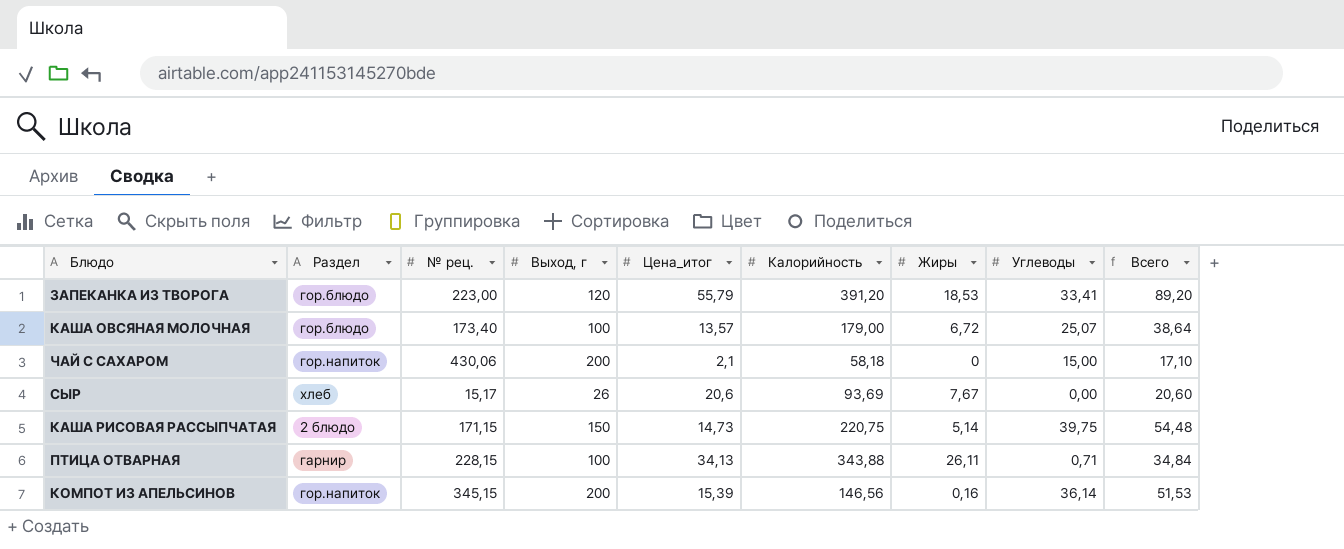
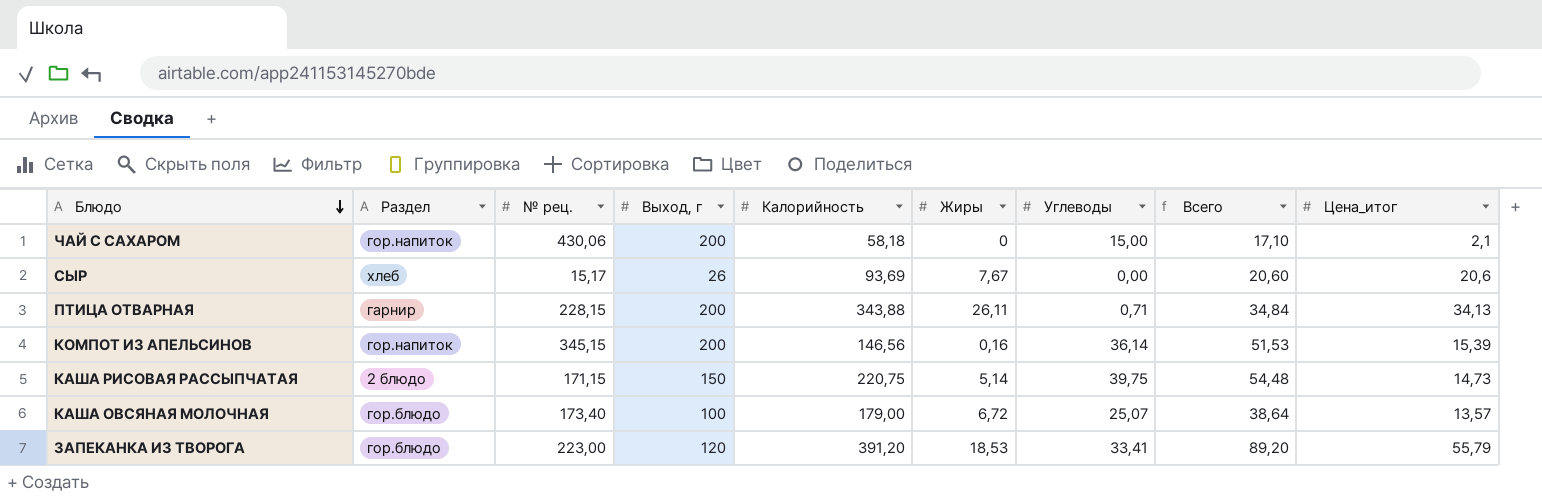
row order: none -> Блюдо descending
column Цена_итог | position: 5 -> 9
ПТИЦА ОТВАРНАЯ | Выход, г: 100 -> 200

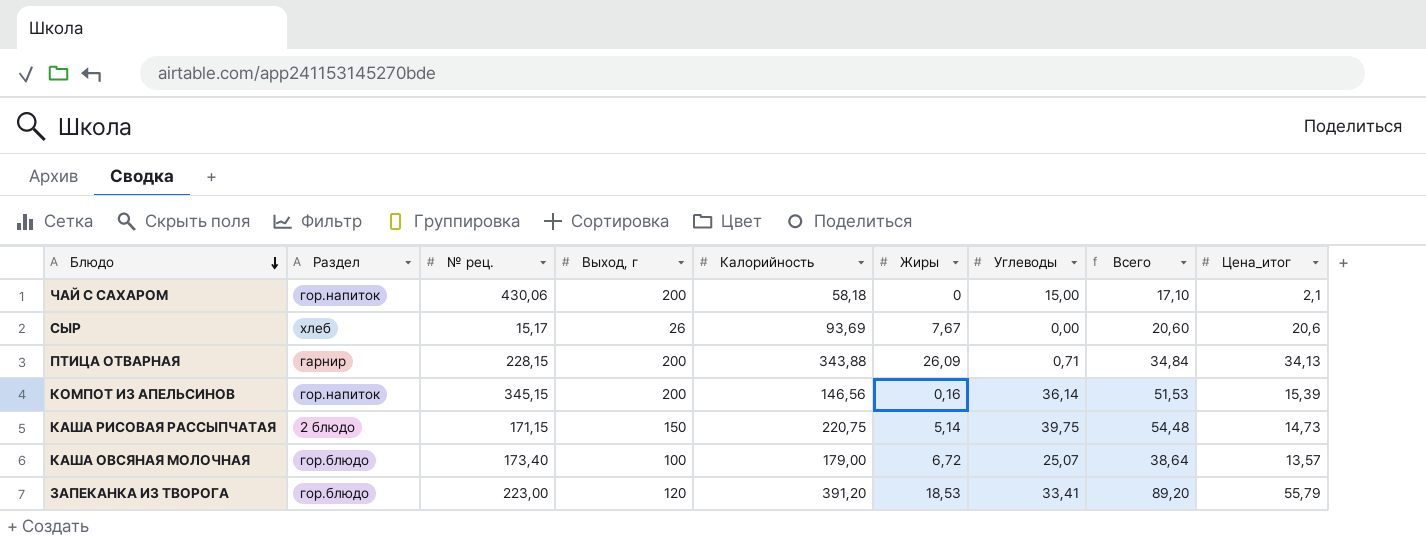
ПТИЦА ОТВАРНАЯ | Жиры: 26,11 -> 26,09

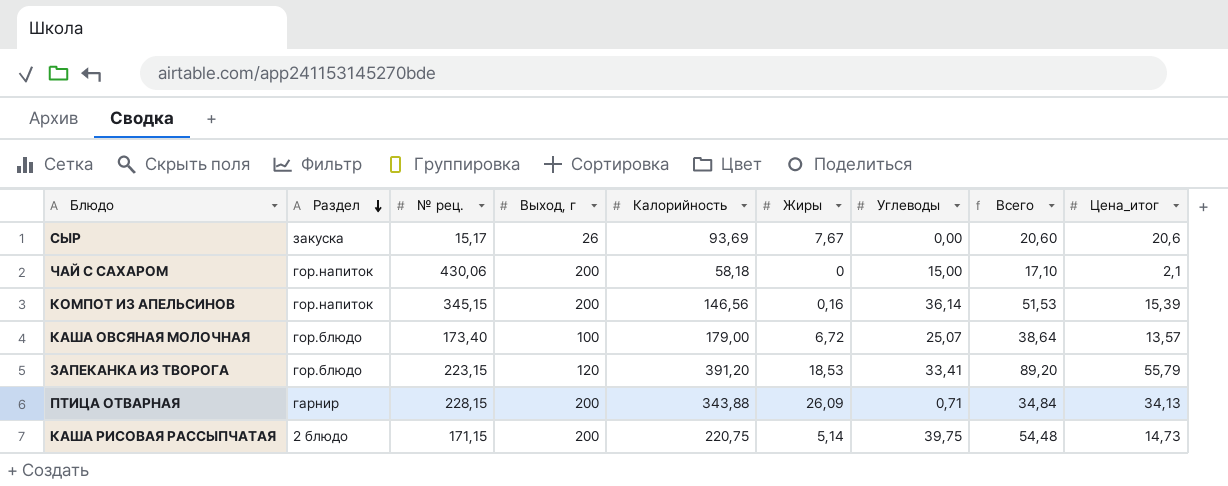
row order: Блюдо descending -> Раздел descending
СЫР | Раздел: хлеб -> закуска
ЗАПЕКАНКА ИЗ ТВОРОГА | № рец.: 223,00 -> 223,15
КАША РИСОВАЯ РАССЫПЧАТАЯ | Выход, г: 150 -> 200

